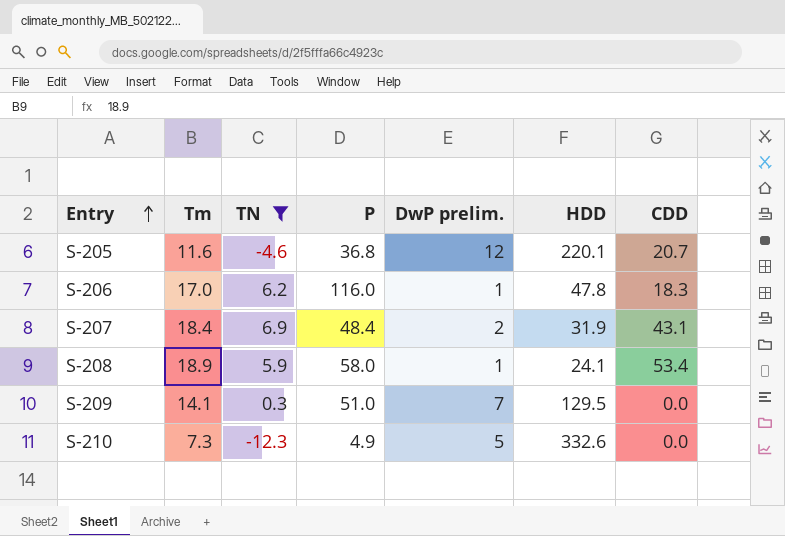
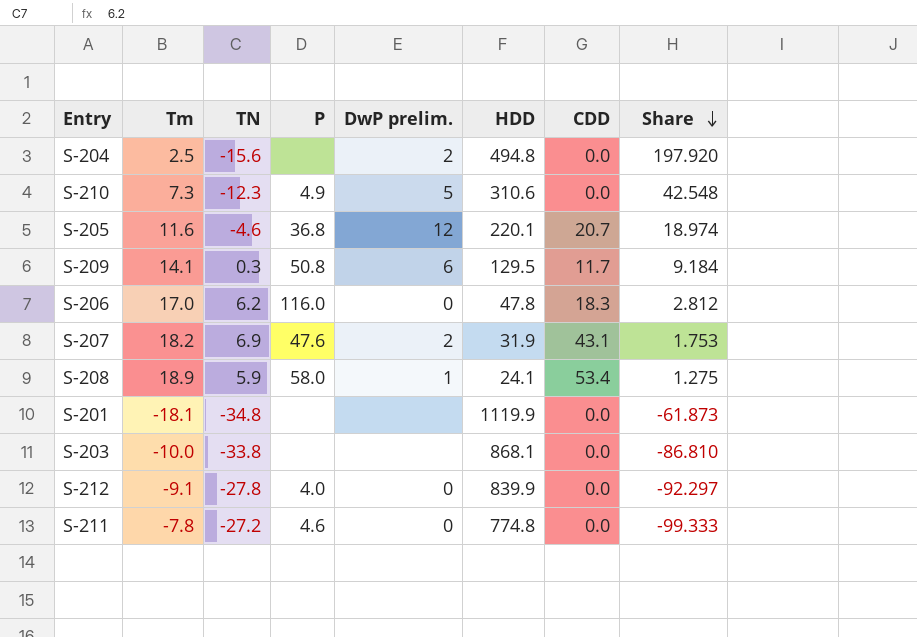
filter: TN >= -12.3 -> none
row order: Entry ascending -> Share descending
column Share | formula: none -> [HDD] / [Tm]
S-210 | HDD: 332.6 -> 310.6
S-209 | P: 51.0 -> 50.8
S-209 | DwP prelim.: 7 -> 6
S-209 | CDD: 0.0 -> 11.7
S-206 | DwP prelim.: 1 -> 0
S-207 | Tm: 18.4 -> 18.2
S-207 | P: 48.4 -> 47.6

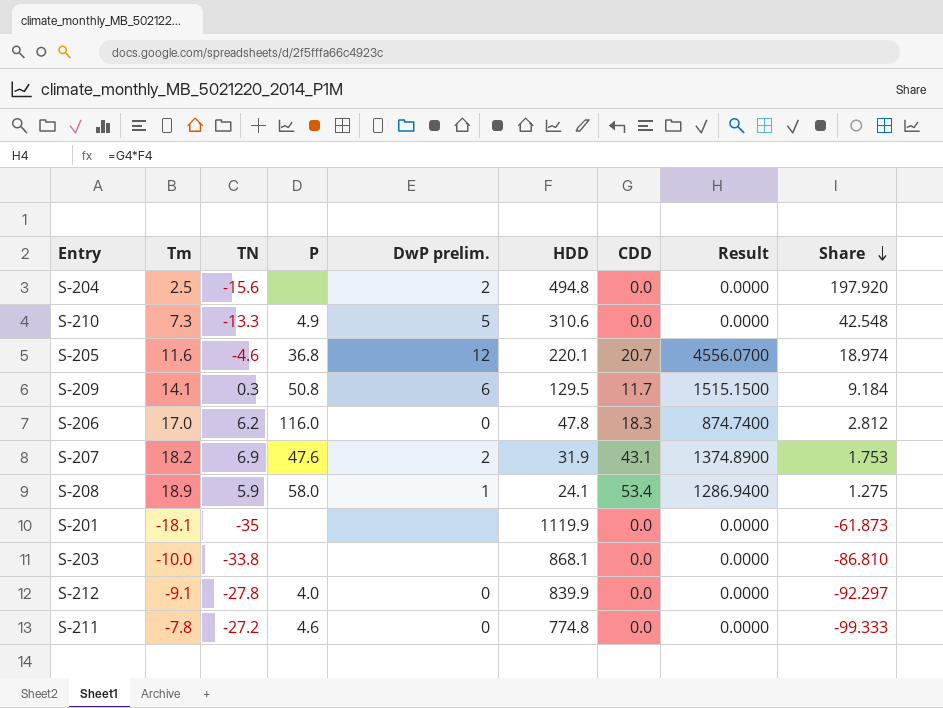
column Result | formula: none -> [HDD] * [CDD]
S-210 | TN: -12.3 -> -13.3
S-201 | TN: -34.8 -> -35

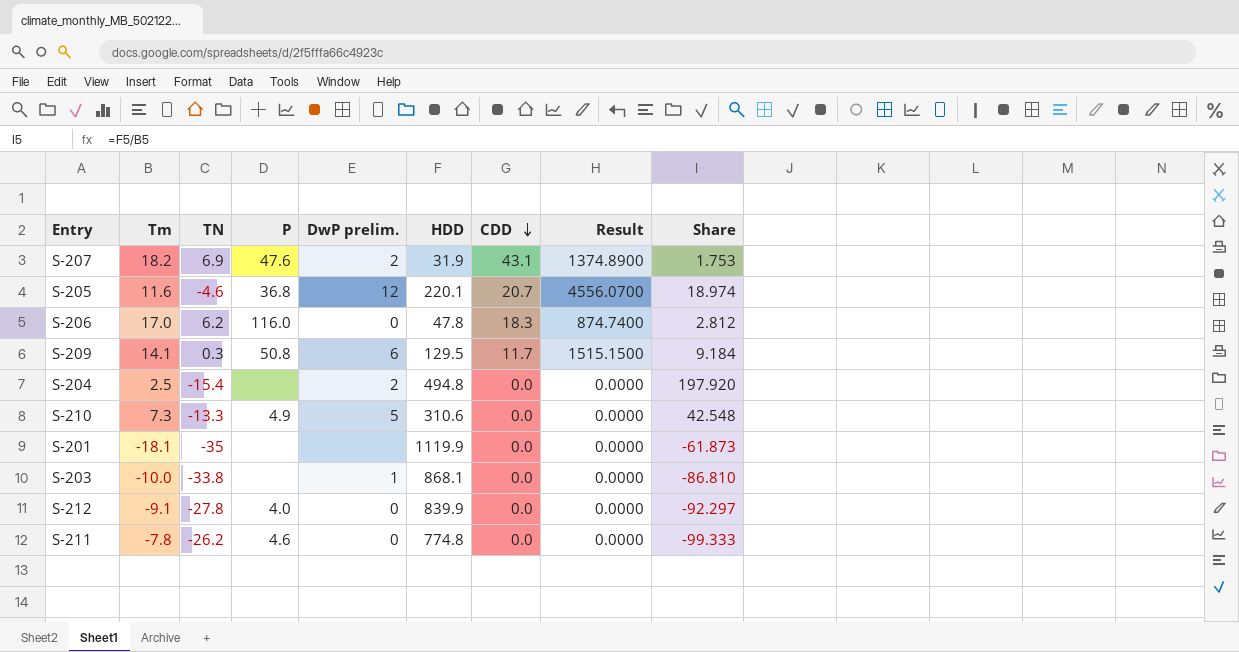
row order: Share descending -> CDD descending
row S-208: 18.9 | 5.9 | 58.0 | 1 | 24.1 | 53.4 | 1286.9400 | 1.275 -> none
S-204 | TN: -15.6 -> -15.4
S-203 | DwP prelim.: none -> 1
S-211 | TN: -27.2 -> -26.2

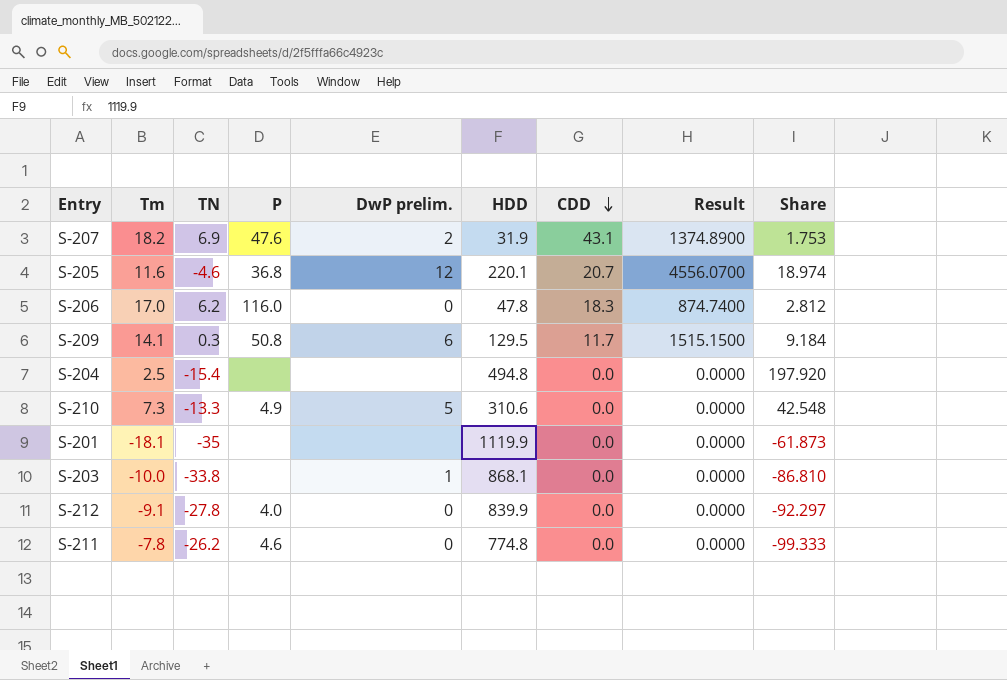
S-204 | DwP prelim.: 2 -> none

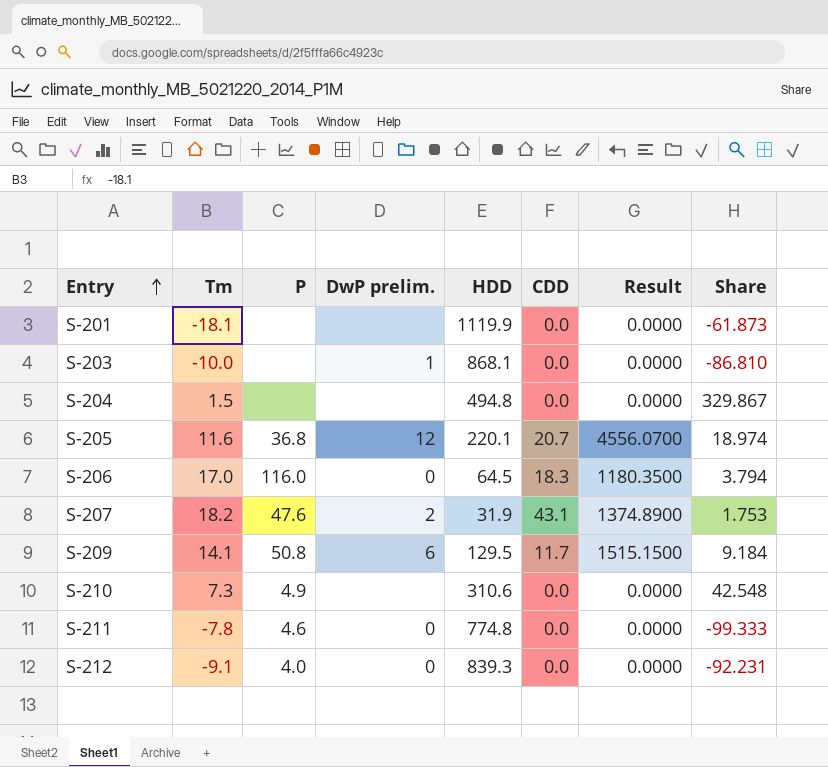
row order: CDD descending -> Entry ascending
column TN | position: 3 -> none
S-204 | Tm: 2.5 -> 1.5
S-204 | Share: 197.920 -> 329.867
S-206 | HDD: 47.8 -> 64.5
S-206 | Result: 874.7400 -> 1180.3500
S-206 | Share: 2.812 -> 3.794
S-210 | DwP prelim.: 5 -> none
S-212 | HDD: 839.9 -> 839.3
S-212 | Share: -92.297 -> -92.231

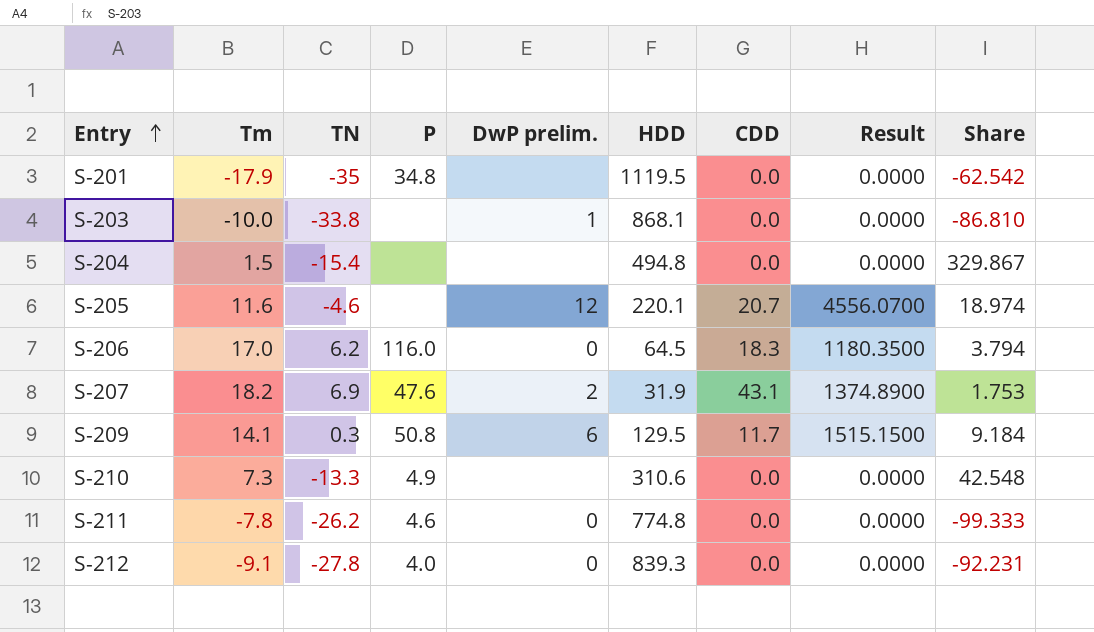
column TN | position: none -> 3
S-201 | Tm: -18.1 -> -17.9
S-201 | P: none -> 34.8
S-201 | HDD: 1119.9 -> 1119.5
S-201 | Share: -61.873 -> -62.542
S-205 | P: 36.8 -> none

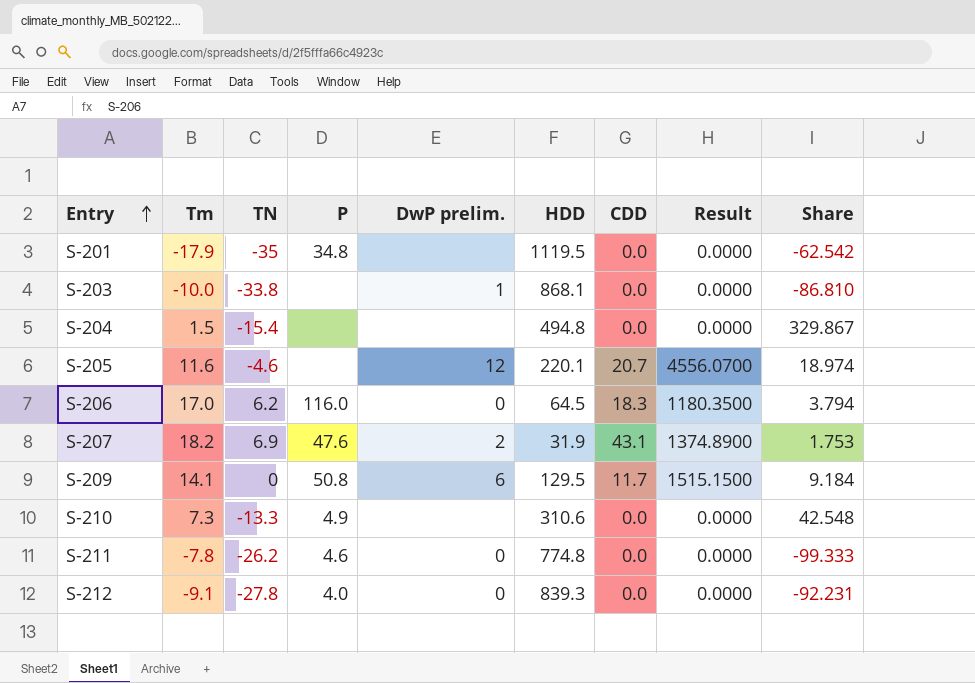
S-209 | TN: 0.3 -> 0

